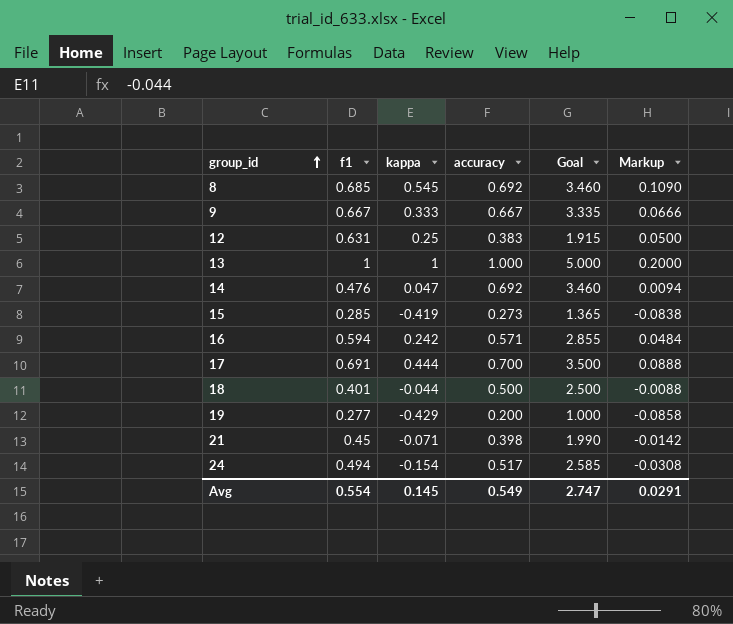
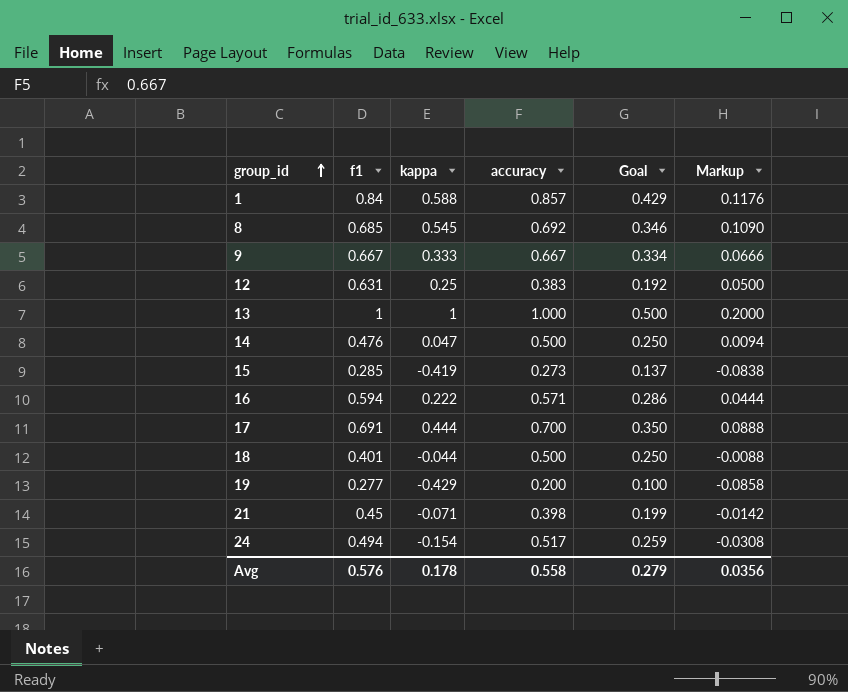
column Goal | formula: [accuracy] * 5 -> [accuracy] * 0.5
row 1: none -> 0.84 | 0.588 | 0.857 | 0.429 | 0.1176
14 | accuracy: 0.692 -> 0.500
16 | kappa: 0.242 -> 0.222
16 | Markup: 0.0484 -> 0.0444
Avg | f1: 0.554 -> 0.576
Avg | kappa: 0.145 -> 0.178
Avg | accuracy: 0.549 -> 0.558
Avg | Goal: 2.747 -> 0.279
Avg | Markup: 0.0291 -> 0.0356

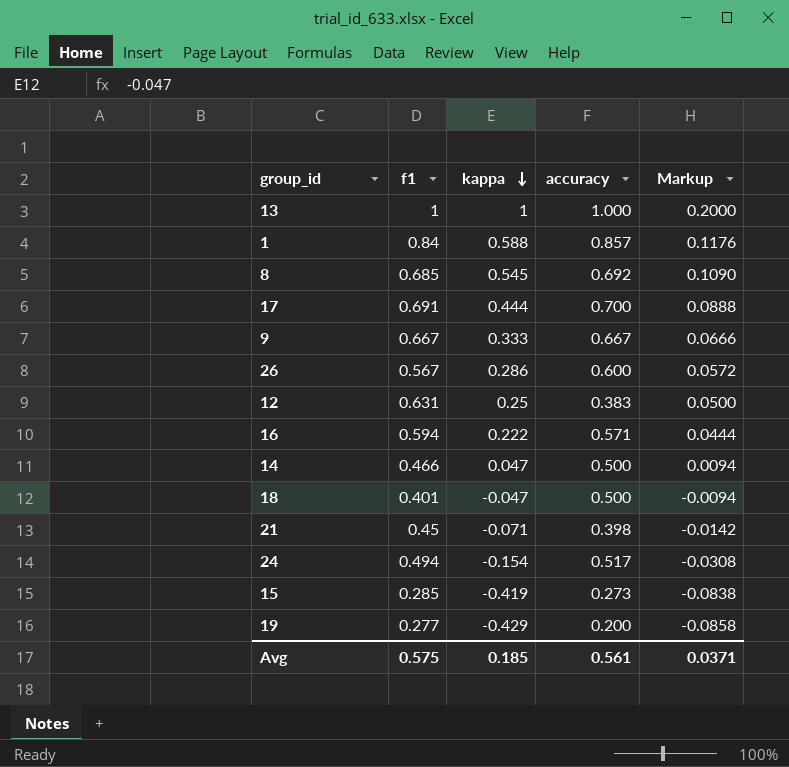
row order: group_id ascending -> kappa descending
column Goal | formula: [accuracy] * 0.5 -> none
row 26: none -> 0.567 | 0.286 | 0.600 | 0.0572
14 | f1: 0.476 -> 0.466
18 | kappa: -0.044 -> -0.047
18 | Markup: -0.0088 -> -0.0094
Avg | f1: 0.576 -> 0.575
Avg | kappa: 0.178 -> 0.185
Avg | accuracy: 0.558 -> 0.561
Avg | Markup: 0.0356 -> 0.0371

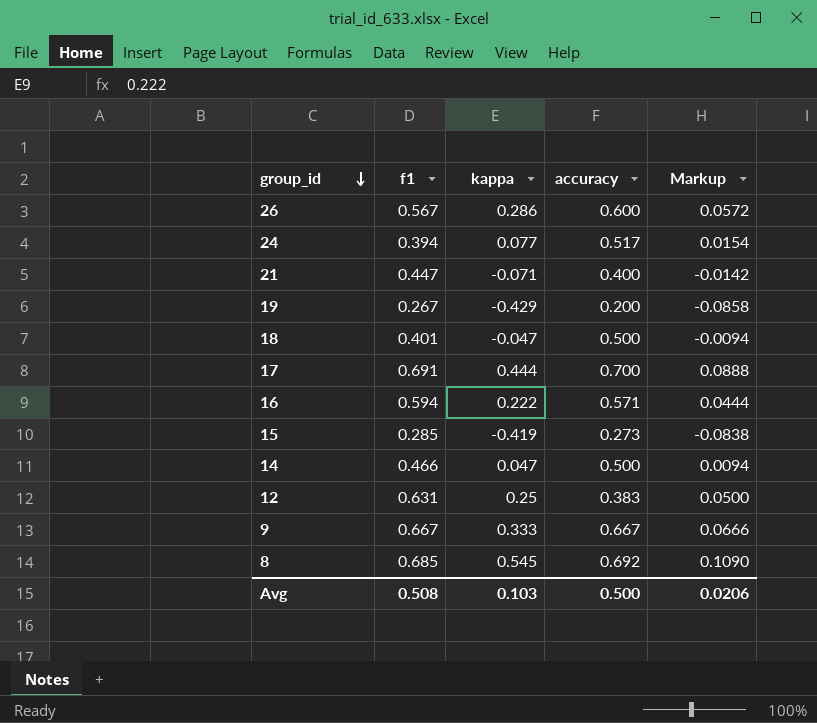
row order: kappa descending -> group_id descending
row 13: 1 | 1 | 1.000 | 0.2000 -> none
row 1: 0.84 | 0.588 | 0.857 | 0.1176 -> none
24 | f1: 0.494 -> 0.394
24 | kappa: -0.154 -> 0.077
24 | Markup: -0.0308 -> 0.0154
21 | f1: 0.45 -> 0.447
21 | accuracy: 0.398 -> 0.400
19 | f1: 0.277 -> 0.267
Avg | f1: 0.575 -> 0.508
Avg | kappa: 0.185 -> 0.103
Avg | accuracy: 0.561 -> 0.500
Avg | Markup: 0.0371 -> 0.0206

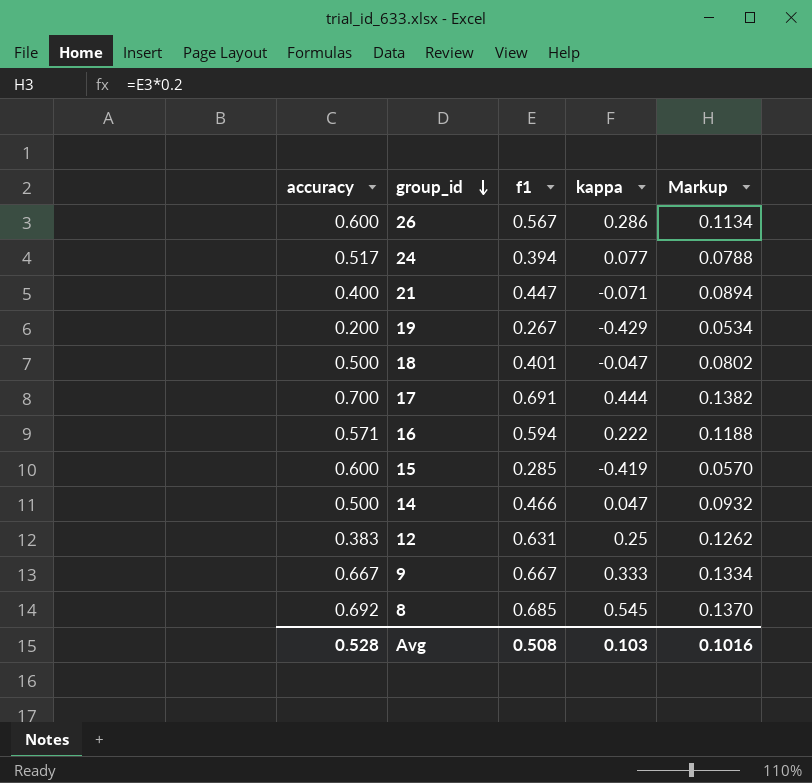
column accuracy | position: 4 -> 1
column Markup | formula: [kappa] * 0.2 -> [f1] * 0.2
15 | accuracy: 0.273 -> 0.600
Avg | accuracy: 0.500 -> 0.528
Avg | Markup: 0.0206 -> 0.1016

